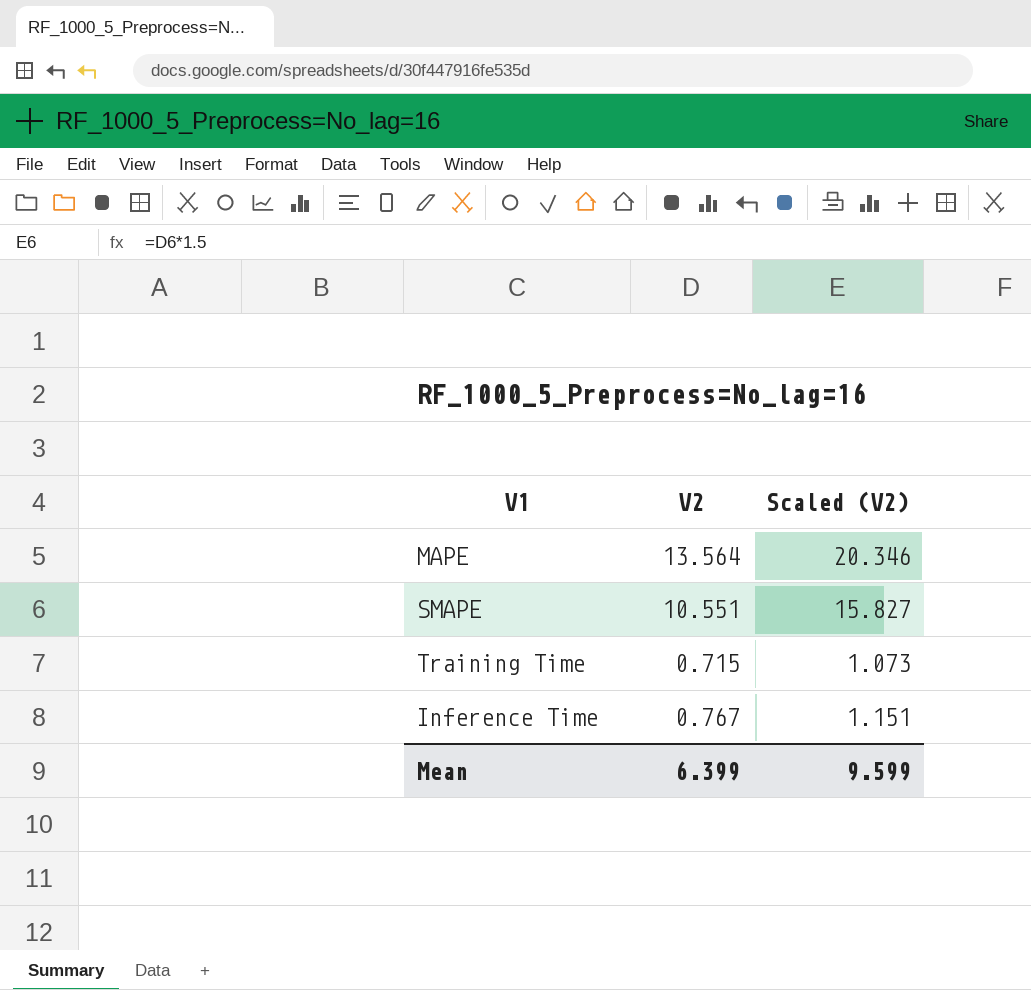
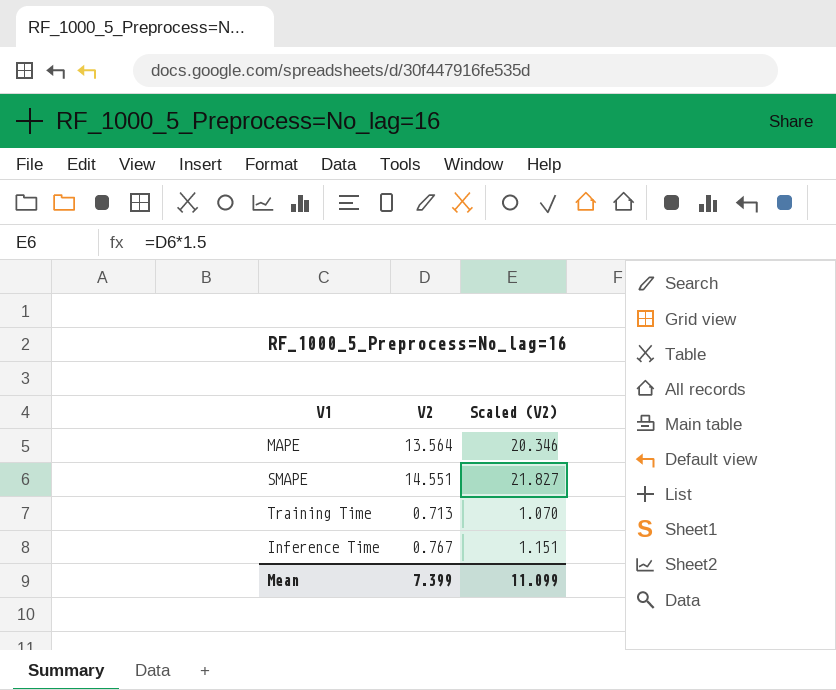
SMAPE | V2: 10.551 -> 14.551
SMAPE | Scaled (V2): 15.827 -> 21.827
Training Time | V2: 0.715 -> 0.713
Training Time | Scaled (V2): 1.073 -> 1.070
Mean | V2: 6.399 -> 7.399
Mean | Scaled (V2): 9.599 -> 11.099

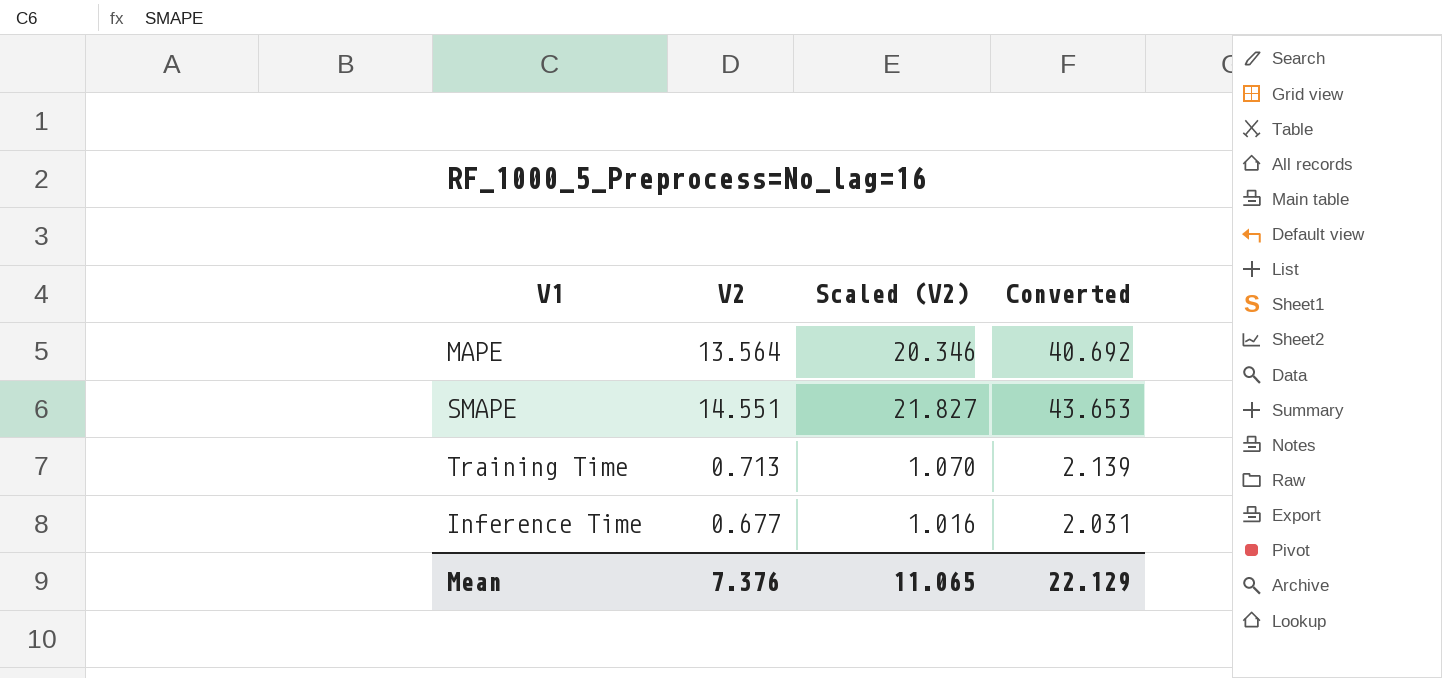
column Converted | formula: none -> [V2] * 3
Inference Time | V2: 0.767 -> 0.677
Inference Time | Scaled (V2): 1.151 -> 1.016
Mean | V2: 7.399 -> 7.376
Mean | Scaled (V2): 11.099 -> 11.065

